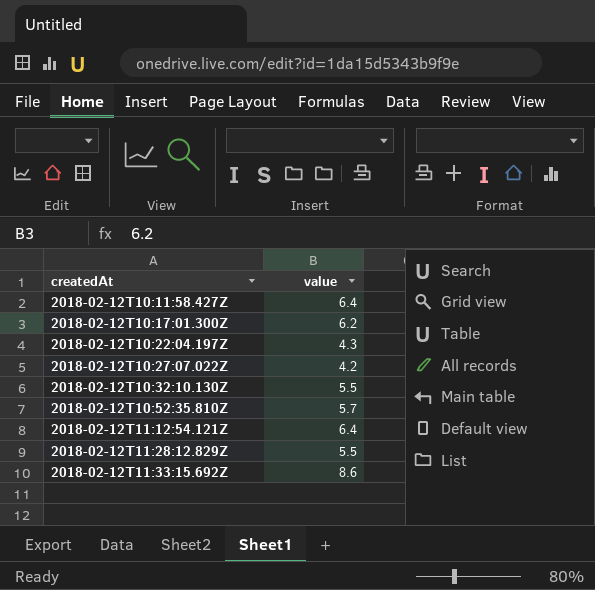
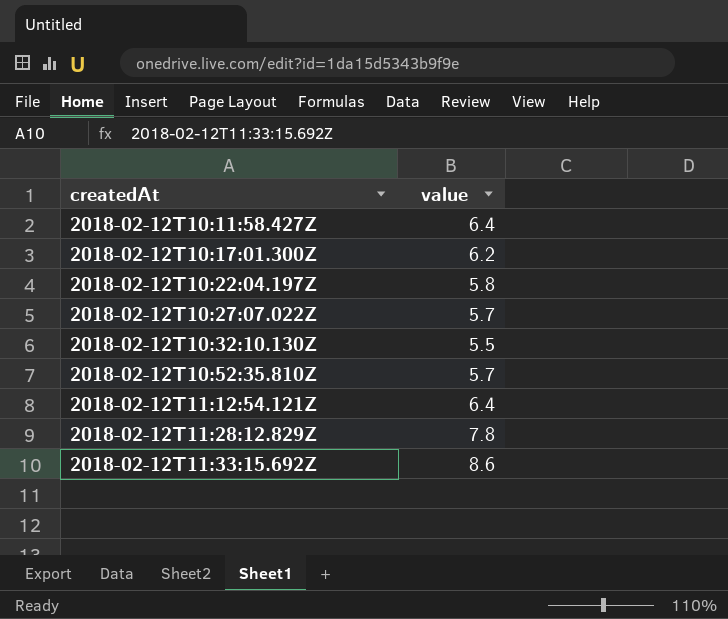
2018-02-12T10:22:04.197Z | value: 4.3 -> 5.8
2018-02-12T10:27:07.022Z | value: 4.2 -> 5.7
2018-02-12T11:28:12.829Z | value: 5.5 -> 7.8

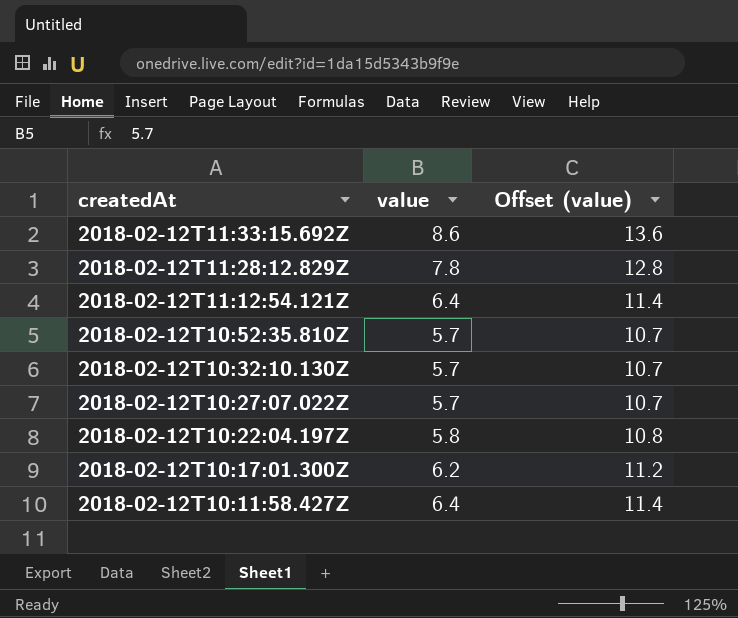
row order: createdAt ascending -> createdAt descending
column Offset (value) | formula: none -> [value] + 5
2018-02-12T10:32:10.130Z | value: 5.5 -> 5.7

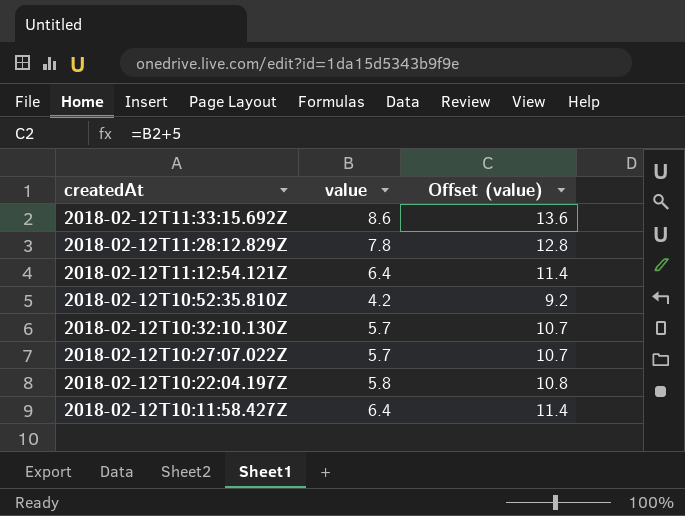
row 2018-02-12T10:17:01.300Z: 6.2 | 11.2 -> none
2018-02-12T10:52:35.810Z | value: 5.7 -> 4.2
2018-02-12T10:52:35.810Z | Offset (value): 10.7 -> 9.2

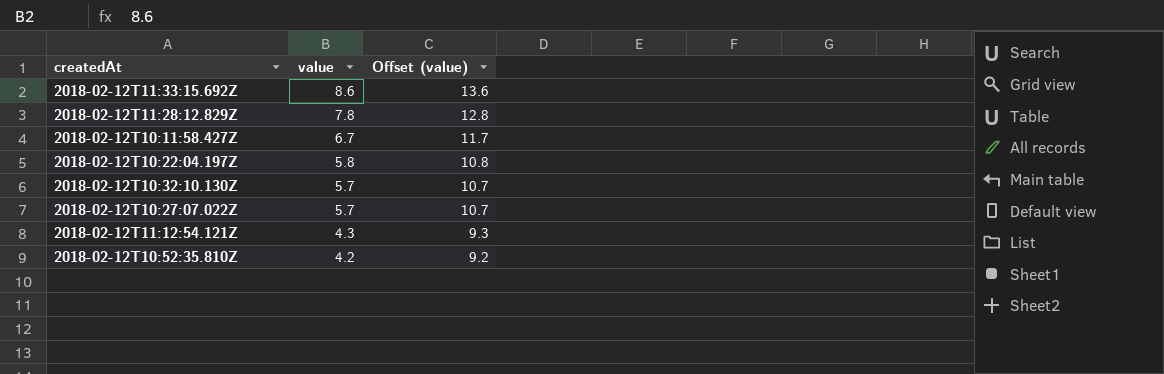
row order: createdAt descending -> value descending
2018-02-12T10:11:58.427Z | value: 6.4 -> 6.7
2018-02-12T10:11:58.427Z | Offset (value): 11.4 -> 11.7
2018-02-12T11:12:54.121Z | value: 6.4 -> 4.3
2018-02-12T11:12:54.121Z | Offset (value): 11.4 -> 9.3

